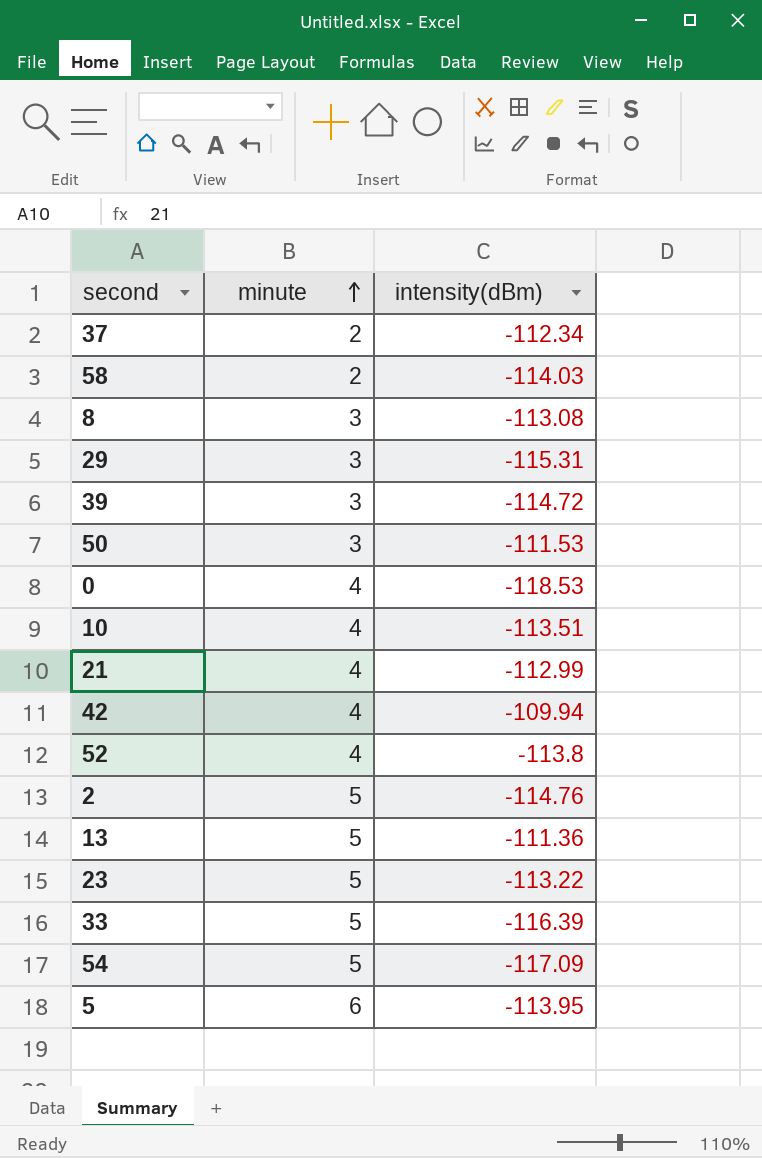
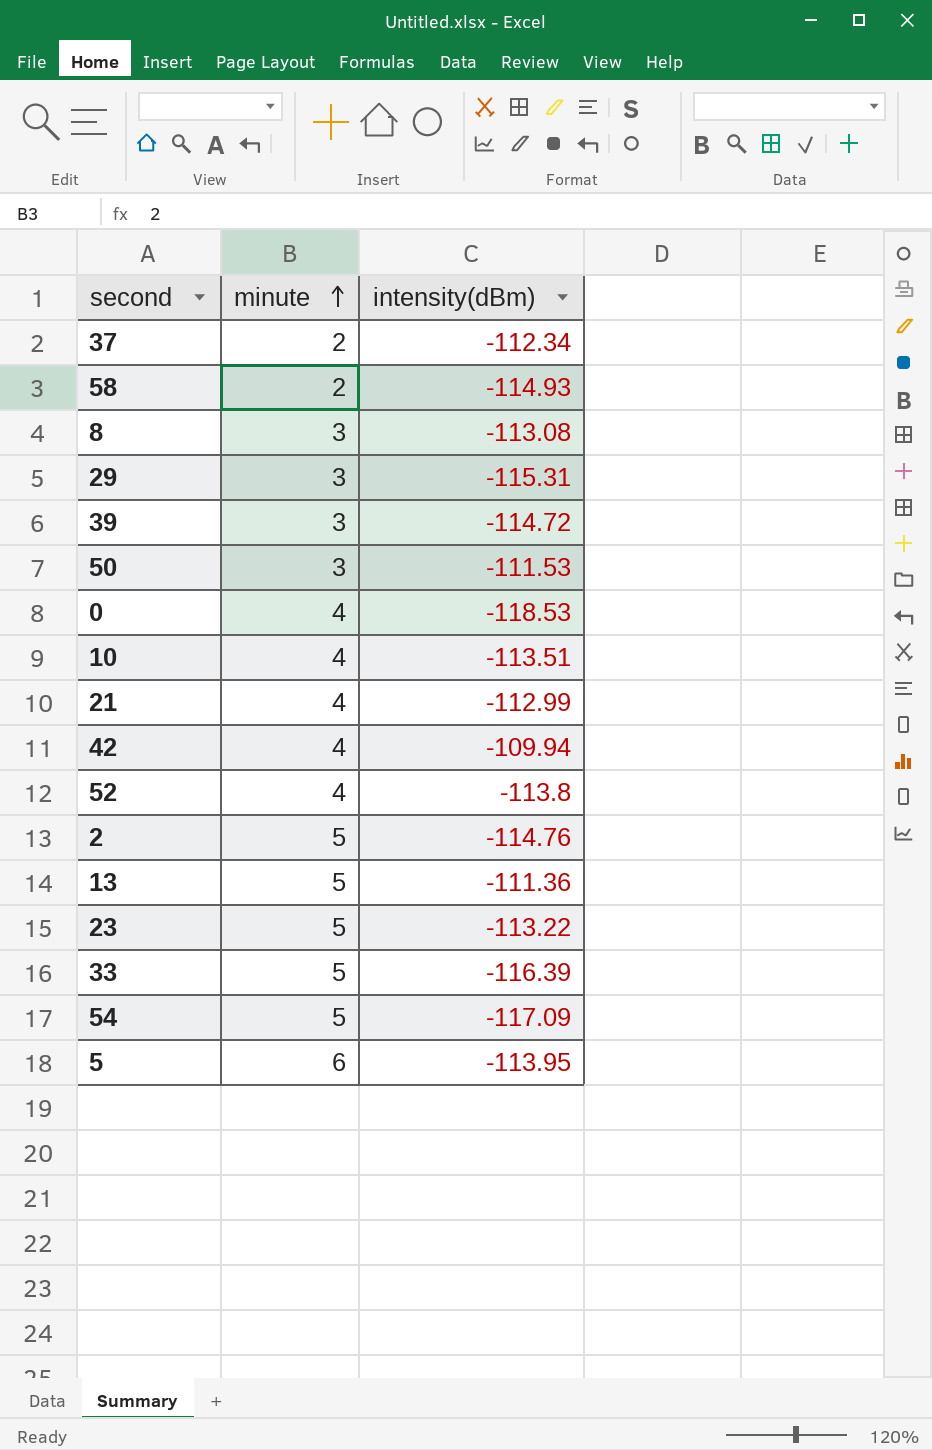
58 | intensity(dBm): -114.03 -> -114.93

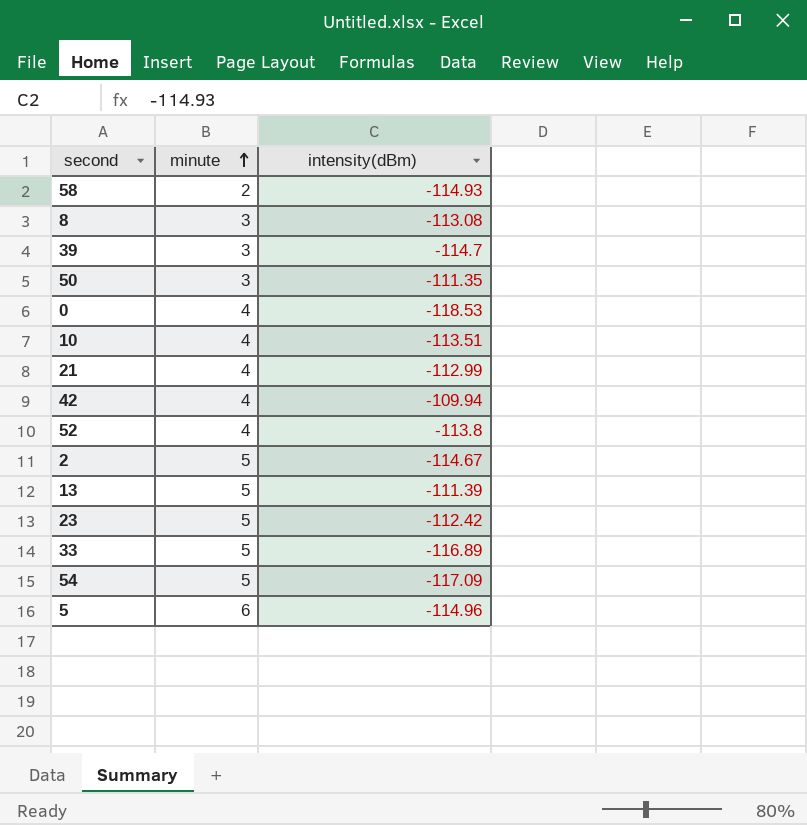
row 37: 2 | -112.34 -> none
row 29: 3 | -115.31 -> none
39 | intensity(dBm): -114.72 -> -114.7
50 | intensity(dBm): -111.53 -> -111.35
2 | intensity(dBm): -114.76 -> -114.67
13 | intensity(dBm): -111.36 -> -111.39
23 | intensity(dBm): -113.22 -> -112.42
33 | intensity(dBm): -116.39 -> -116.89
5 | intensity(dBm): -113.95 -> -114.96

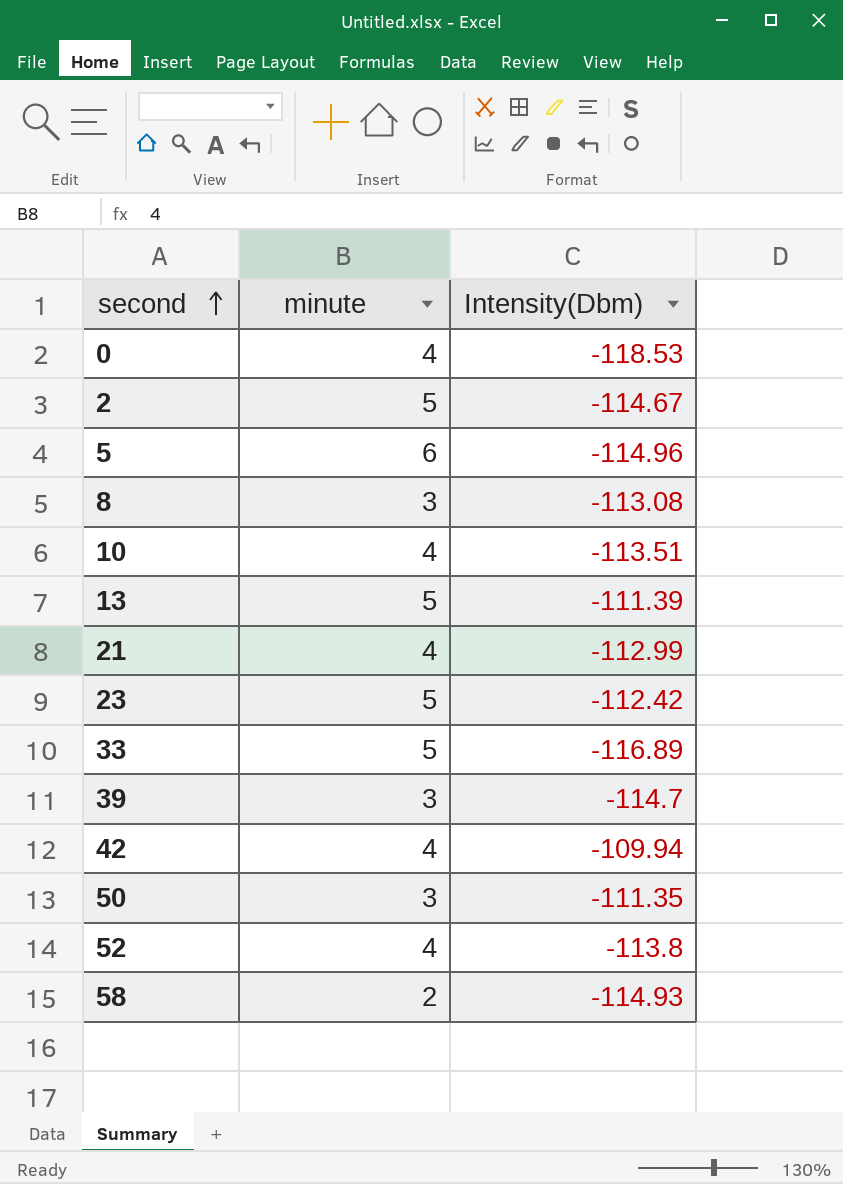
row order: minute ascending -> second ascending
column name: intensity(dBm) -> Intensity(Dbm)
row 54: 5 | -117.09 -> none

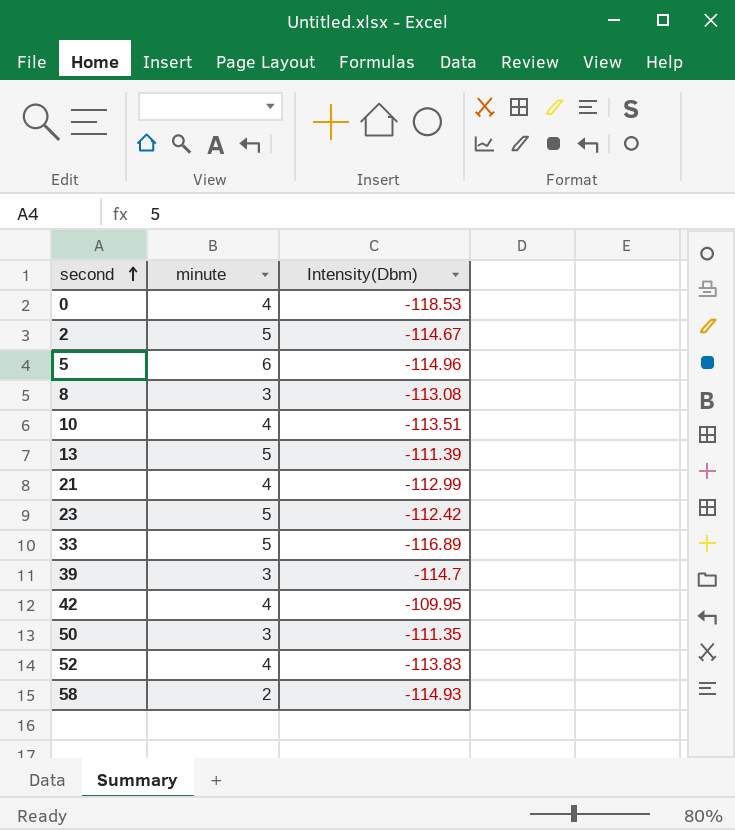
42 | Intensity(Dbm): -109.94 -> -109.95
52 | Intensity(Dbm): -113.8 -> -113.83

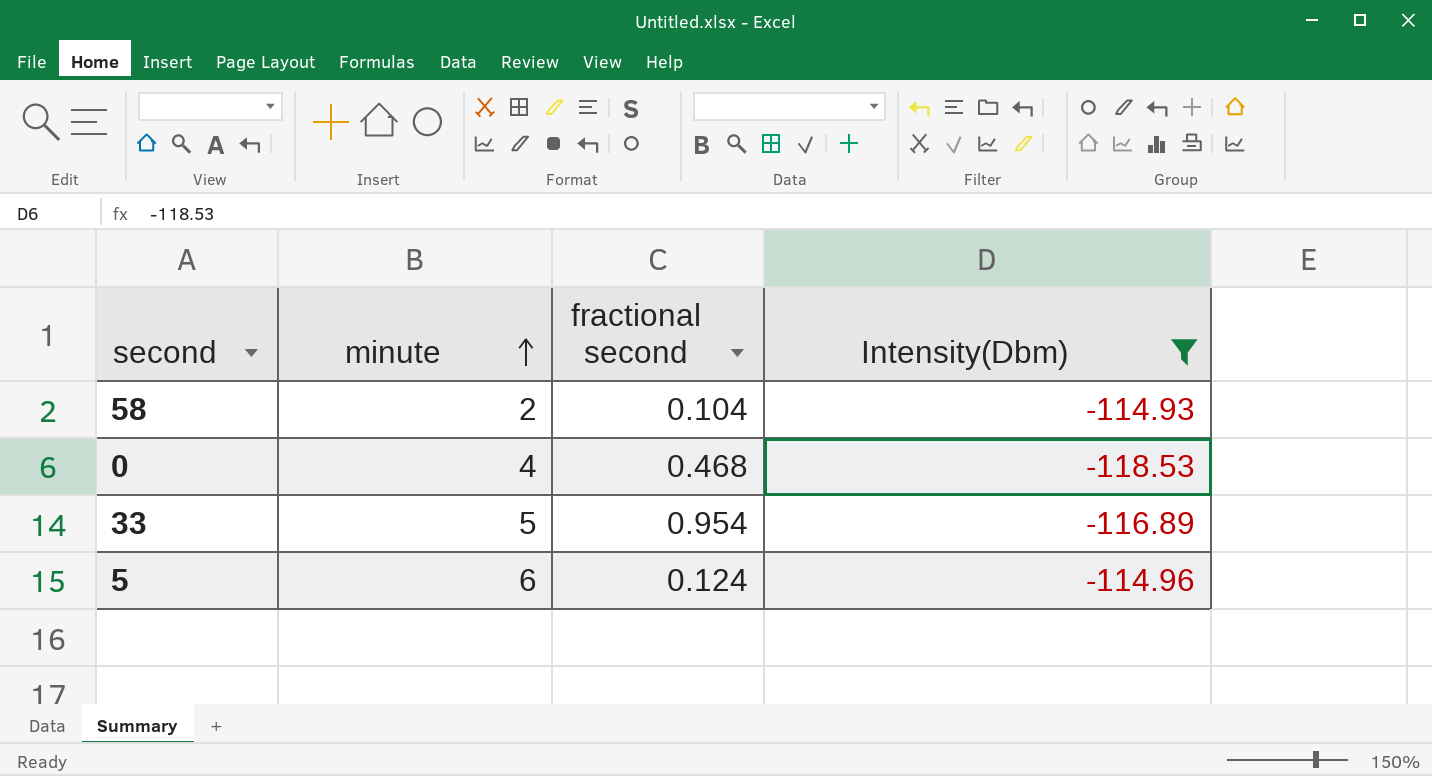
filter: none -> Intensity(Dbm) <= -114.93
row order: second ascending -> minute ascending
column fractional second | position: none -> 3

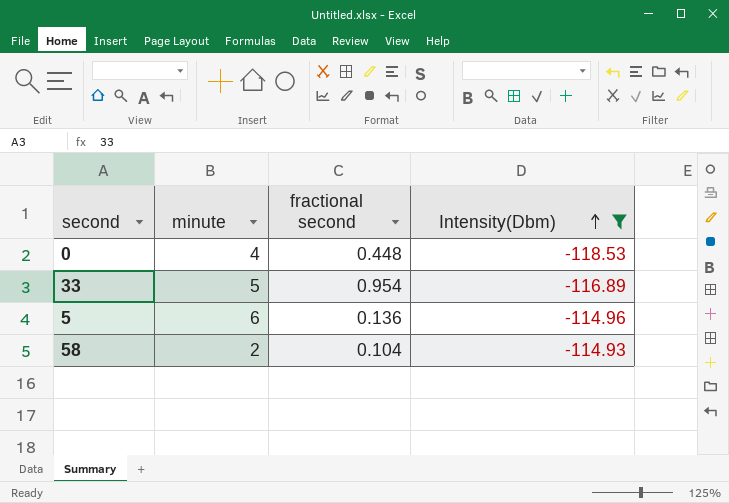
row order: minute ascending -> Intensity(Dbm) ascending
0 | fractional second: 0.468 -> 0.448
5 | fractional second: 0.124 -> 0.136

